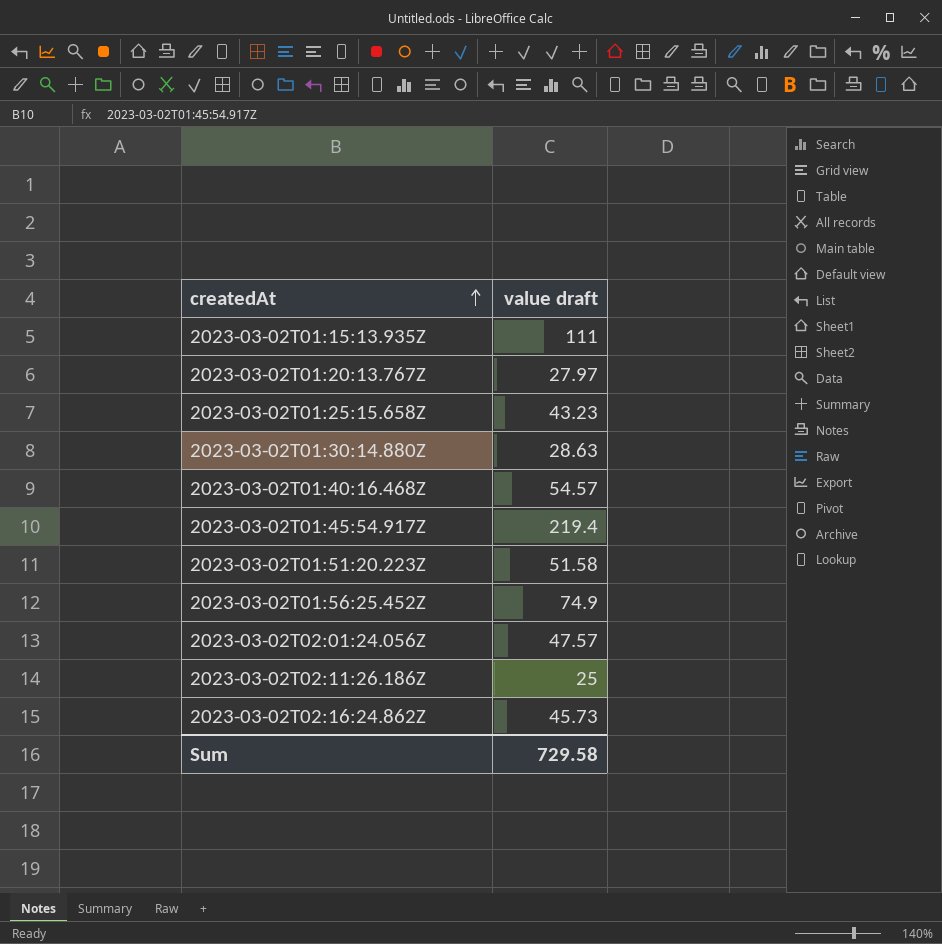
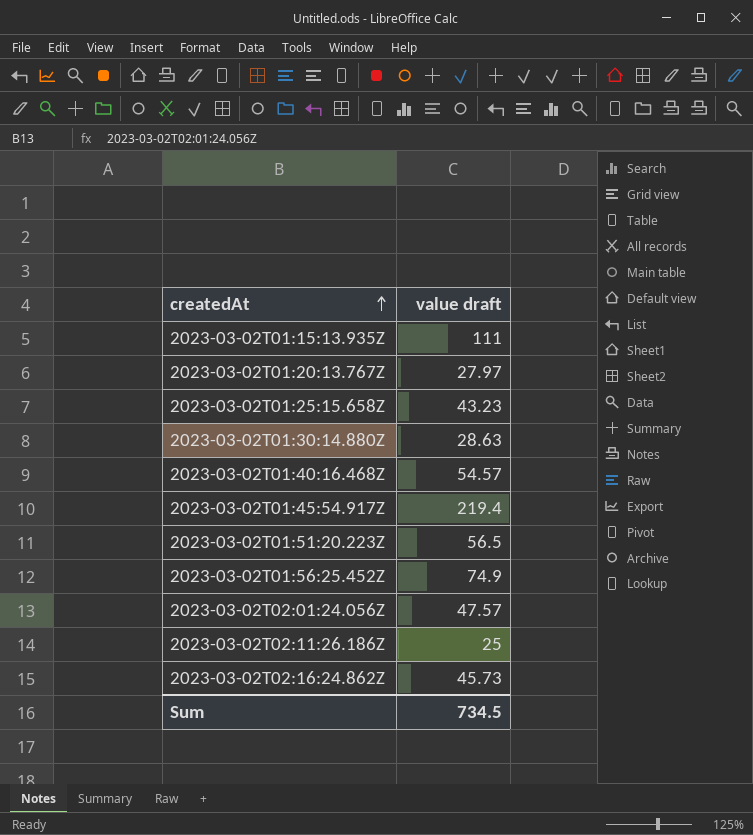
2023-03-02T01:51:20.223Z | value draft: 51.58 -> 56.5
Sum | value draft: 729.58 -> 734.5

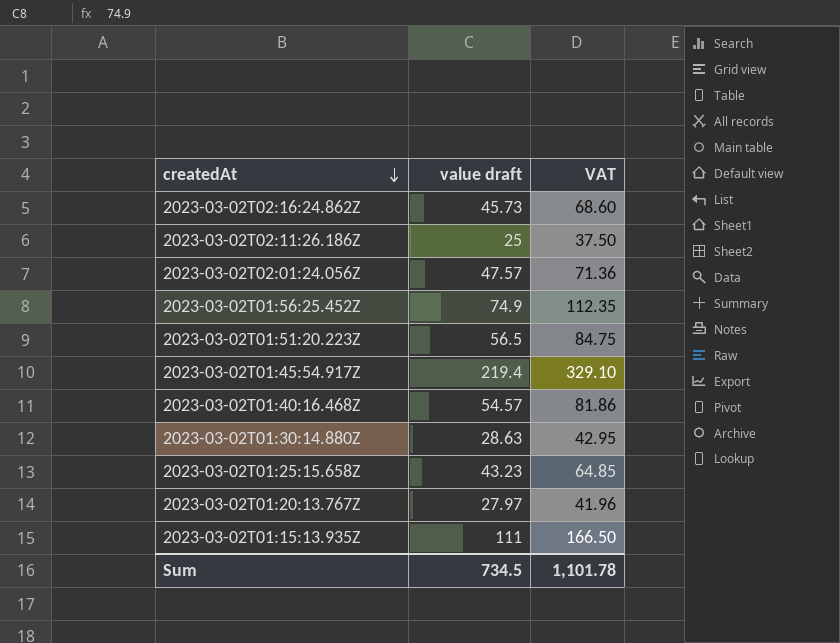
row order: createdAt ascending -> createdAt descending
column VAT | formula: none -> [value draft] * 1.5

